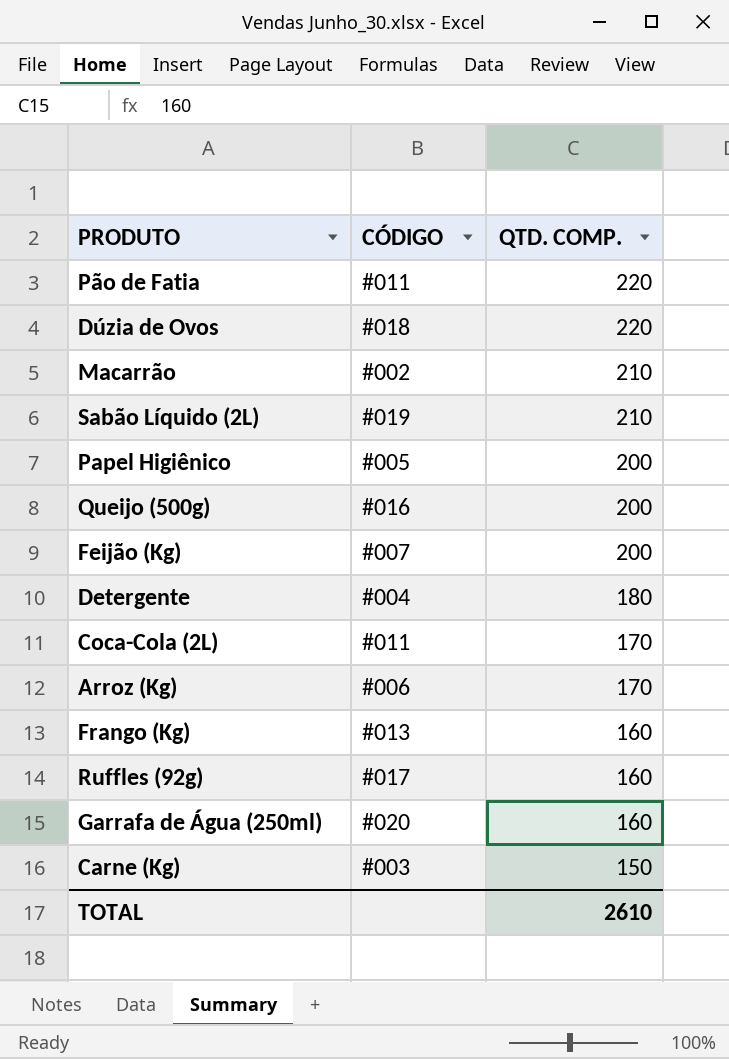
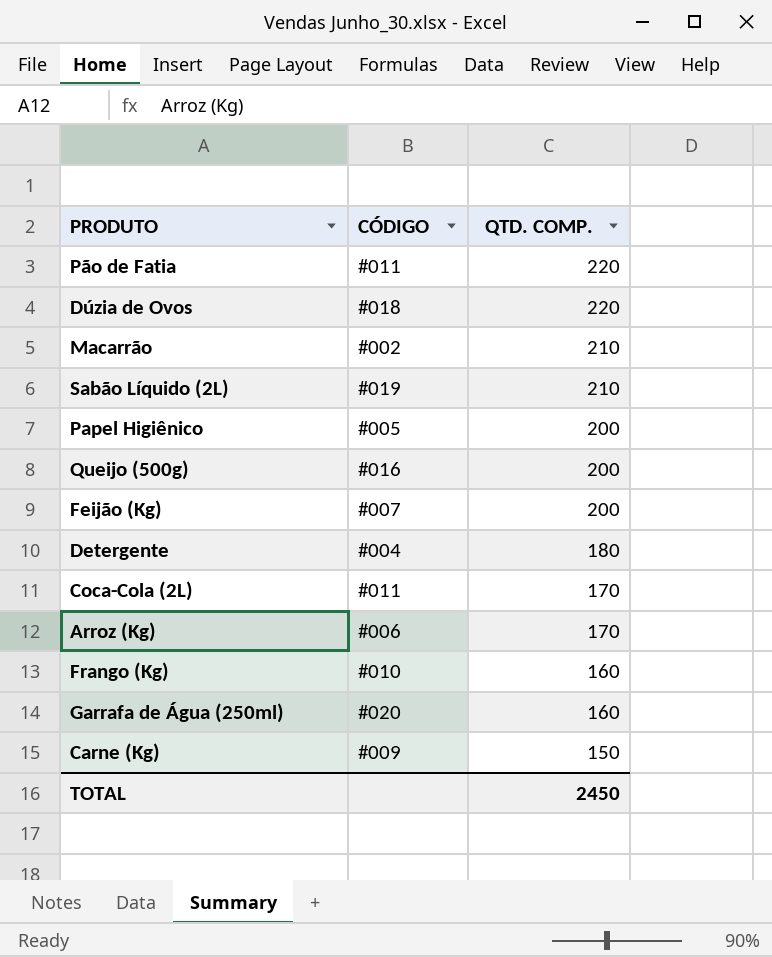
row Ruffles (92g): #017 | 160 -> none
Frango (Kg) | CÓDIGO: #013 -> #010
Carne (Kg) | CÓDIGO: #003 -> #009
TOTAL | QTD. COMP.: 2610 -> 2450

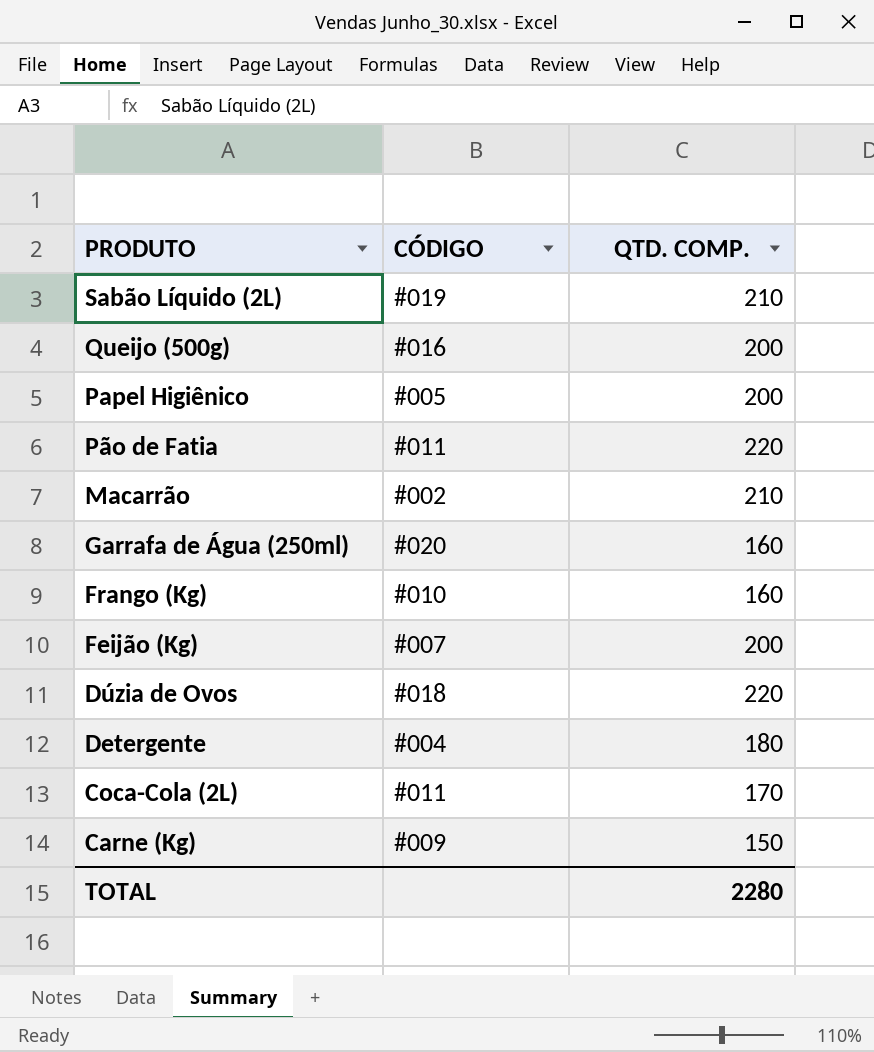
row order: QTD. COMP. descending -> PRODUTO descending
row Arroz (Kg): #006 | 170 -> none
TOTAL | QTD. COMP.: 2450 -> 2280

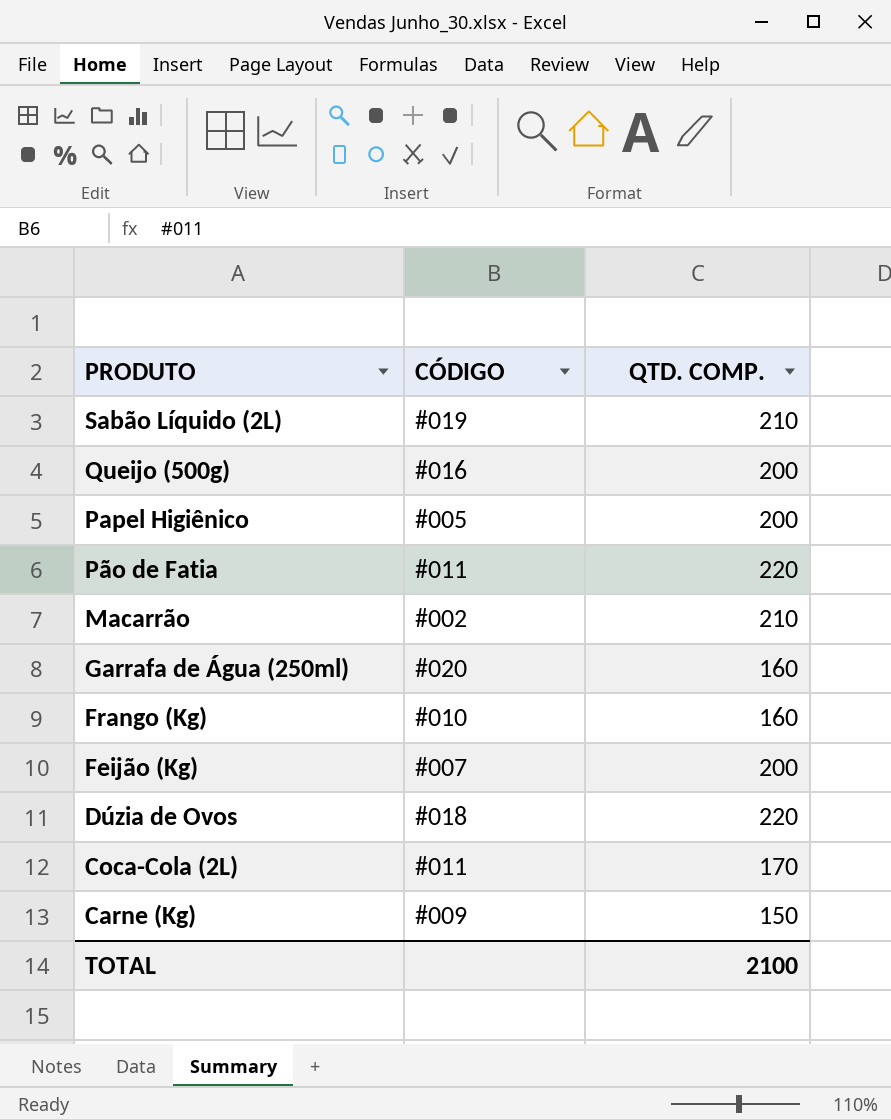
row Detergente: #004 | 180 -> none
TOTAL | QTD. COMP.: 2280 -> 2100

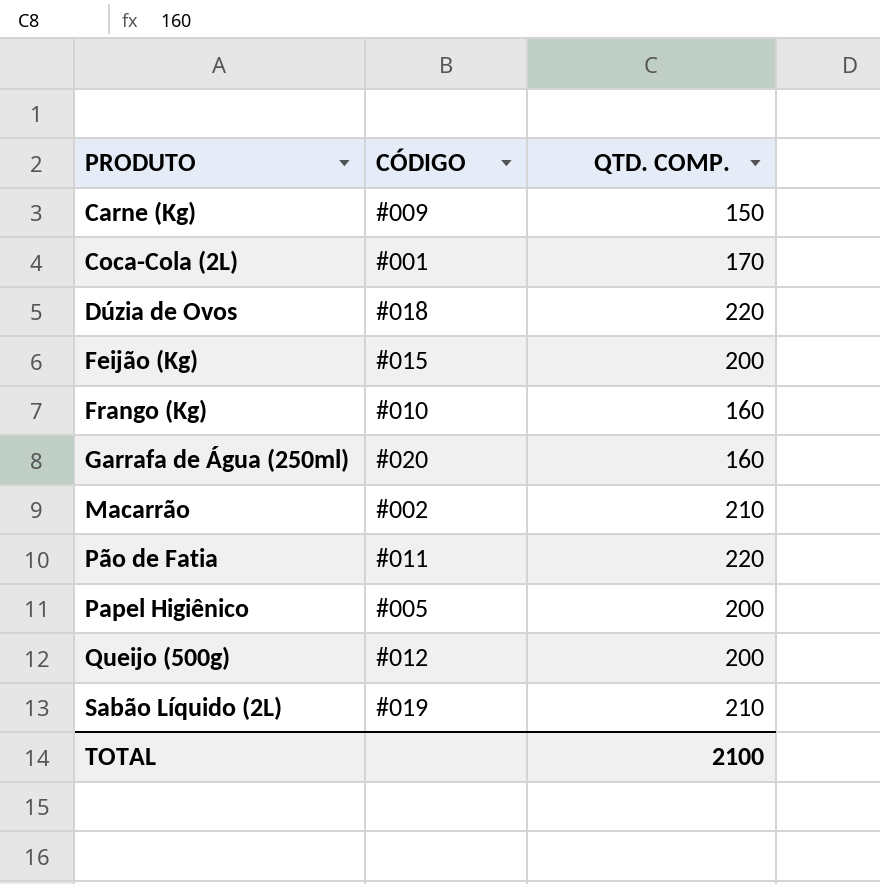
row order: PRODUTO descending -> PRODUTO ascending
Coca-Cola (2L) | CÓDIGO: #011 -> #001
Feijão (Kg) | CÓDIGO: #007 -> #015
Queijo (500g) | CÓDIGO: #016 -> #012

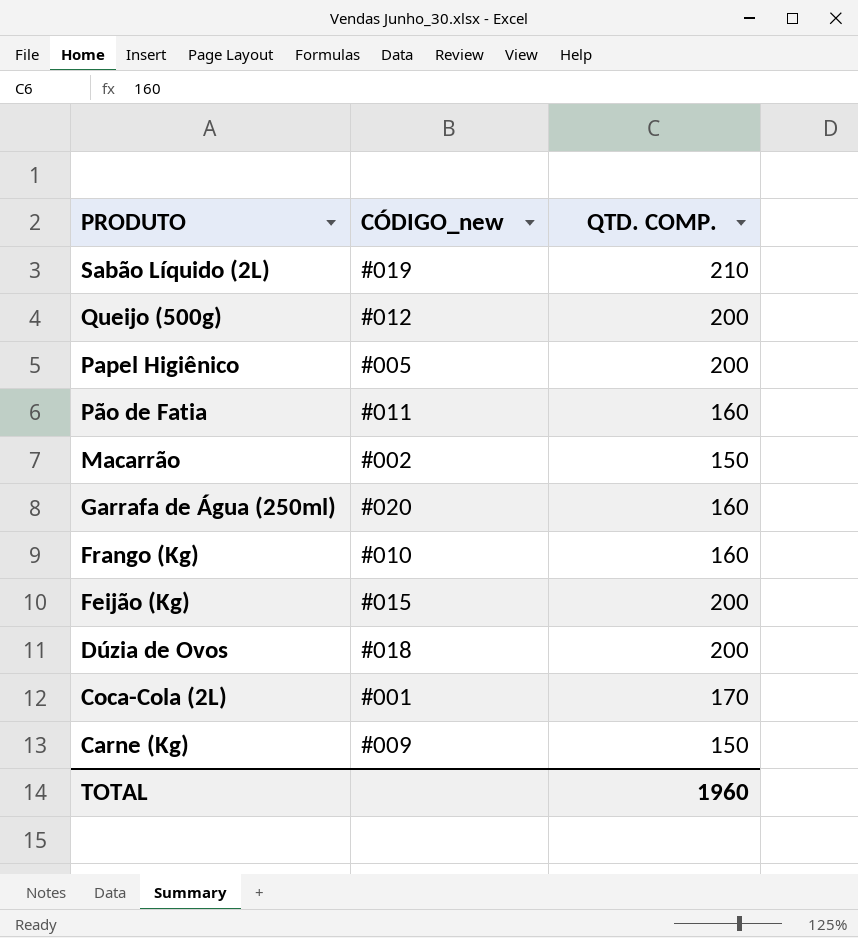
row order: PRODUTO ascending -> PRODUTO descending
column name: CÓDIGO -> CÓDIGO_new
Pão de Fatia | QTD. COMP.: 220 -> 160
Macarrão | QTD. COMP.: 210 -> 150
Dúzia de Ovos | QTD. COMP.: 220 -> 200
TOTAL | QTD. COMP.: 2100 -> 1960

